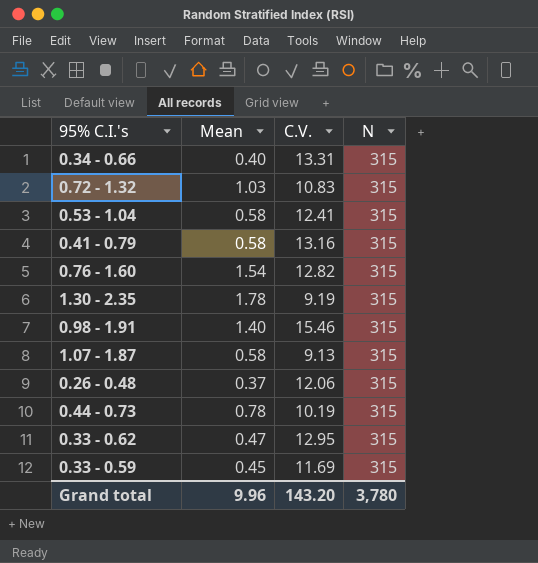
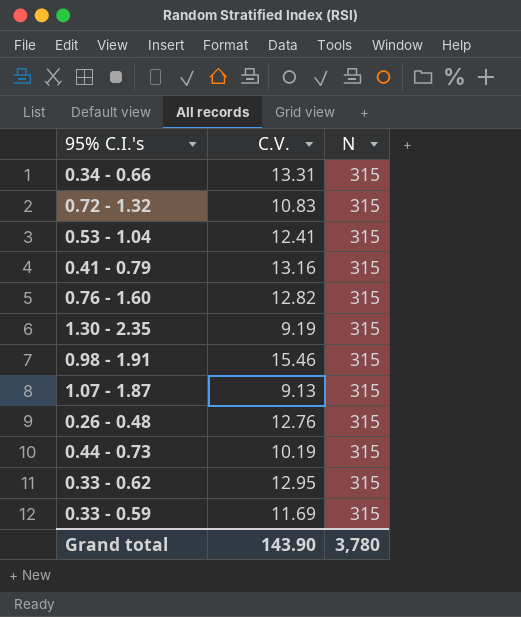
column Mean | position: 2 -> none
0.26 - 0.48 | C.V.: 12.06 -> 12.76
Grand total | C.V.: 143.20 -> 143.90

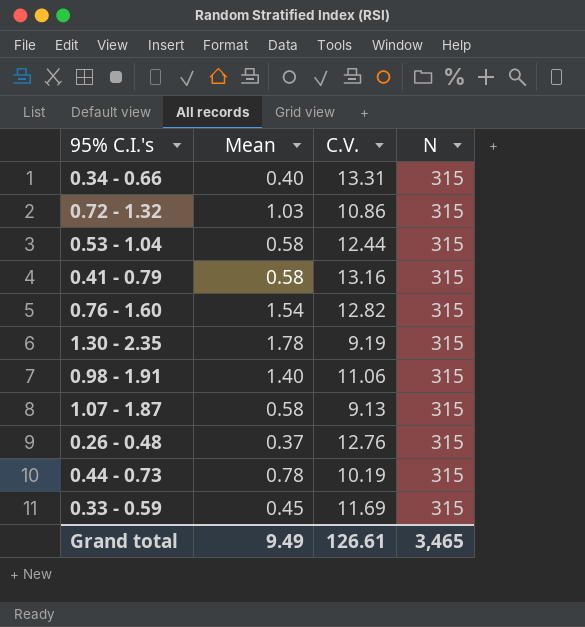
column Mean | position: none -> 2
row 0.33 - 0.62: 12.95 | 315 -> none
0.72 - 1.32 | C.V.: 10.83 -> 10.86
0.53 - 1.04 | C.V.: 12.41 -> 12.44
0.98 - 1.91 | C.V.: 15.46 -> 11.06
Grand total | C.V.: 143.90 -> 126.61
Grand total | N: 3,780 -> 3,465

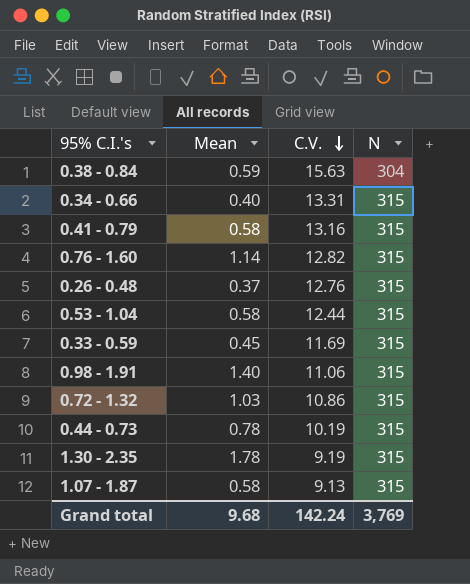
row order: none -> C.V. descending
row 0.38 - 0.84: none -> 0.59 | 15.63 | 304
0.76 - 1.60 | Mean: 1.54 -> 1.14
Grand total | Mean: 9.49 -> 9.68
Grand total | C.V.: 126.61 -> 142.24
Grand total | N: 3,465 -> 3,769

